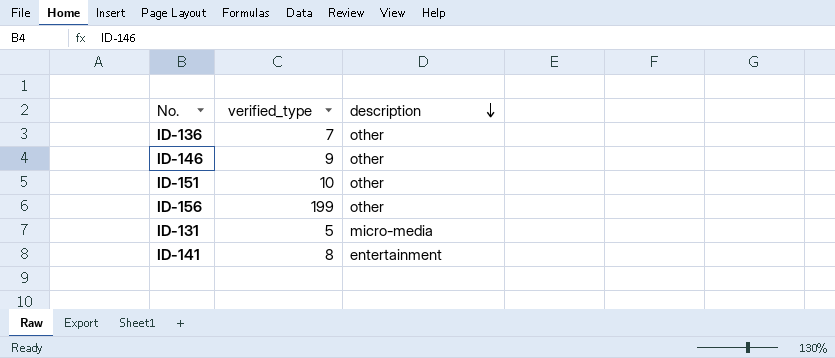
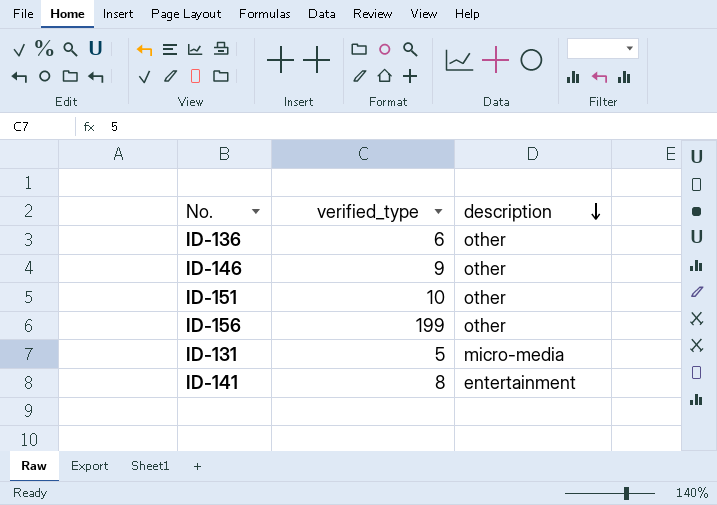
ID-136 | verified_type: 7 -> 6

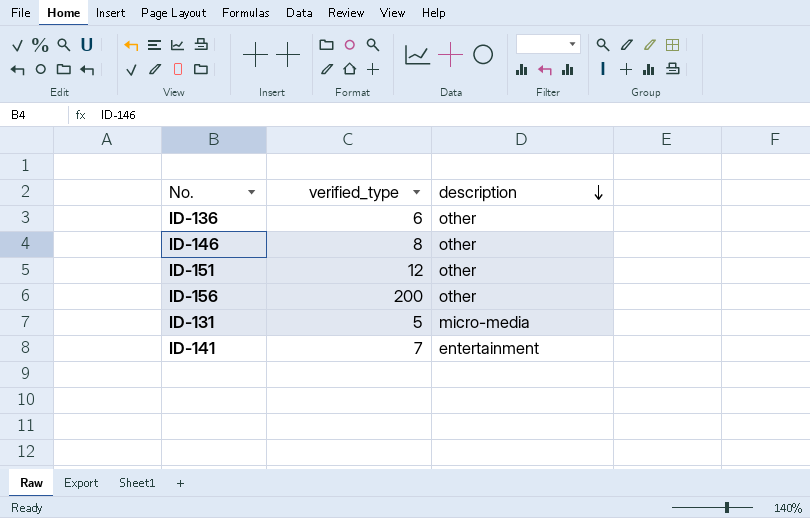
ID-146 | verified_type: 9 -> 8
ID-151 | verified_type: 10 -> 12
ID-156 | verified_type: 199 -> 200
ID-141 | verified_type: 8 -> 7

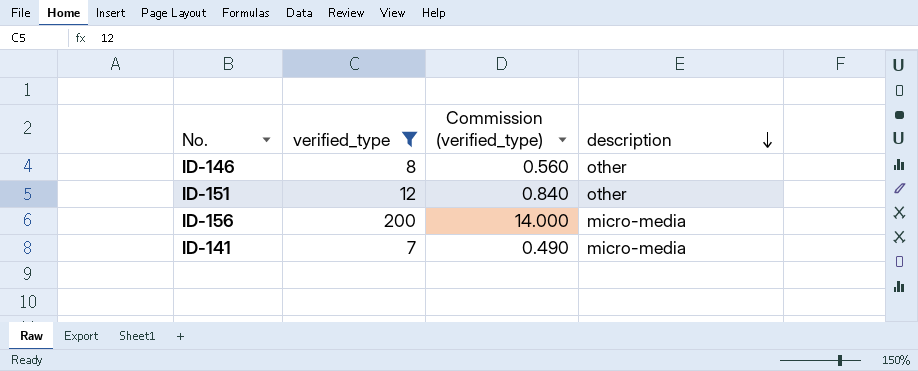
filter: none -> verified_type >= 7
column Commission (verified_type) | formula: none -> [verified_type] * 0.07
ID-156 | description: other -> micro-media
ID-141 | description: entertainment -> micro-media

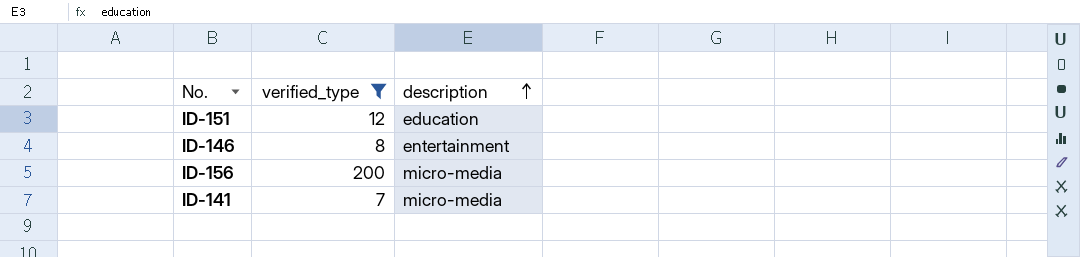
row order: description descending -> description ascending
column Commission (verified_type) | formula: [verified_type] * 0.07 -> none
ID-151 | description: other -> education
ID-146 | description: other -> entertainment

